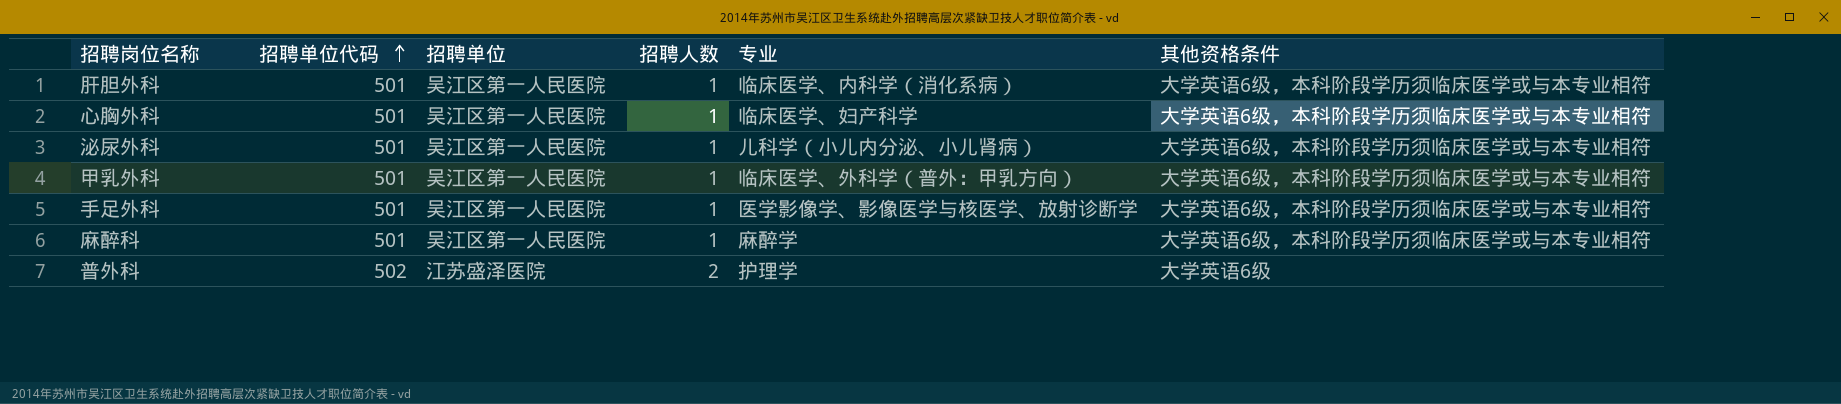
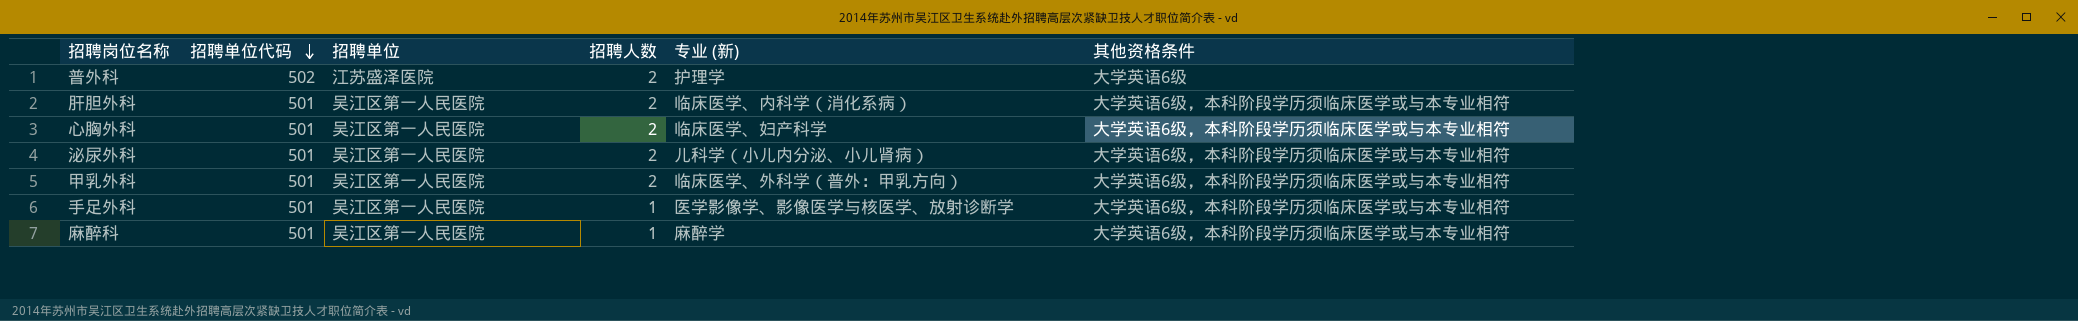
row order: 招聘单位代码 ascending -> 招聘单位代码 descending
column name: 专业 -> 专业 (新)
肝胆外科 | 招聘人数: 1 -> 2
心胸外科 | 招聘人数: 1 -> 2
泌尿外科 | 招聘人数: 1 -> 2
甲乳外科 | 招聘人数: 1 -> 2

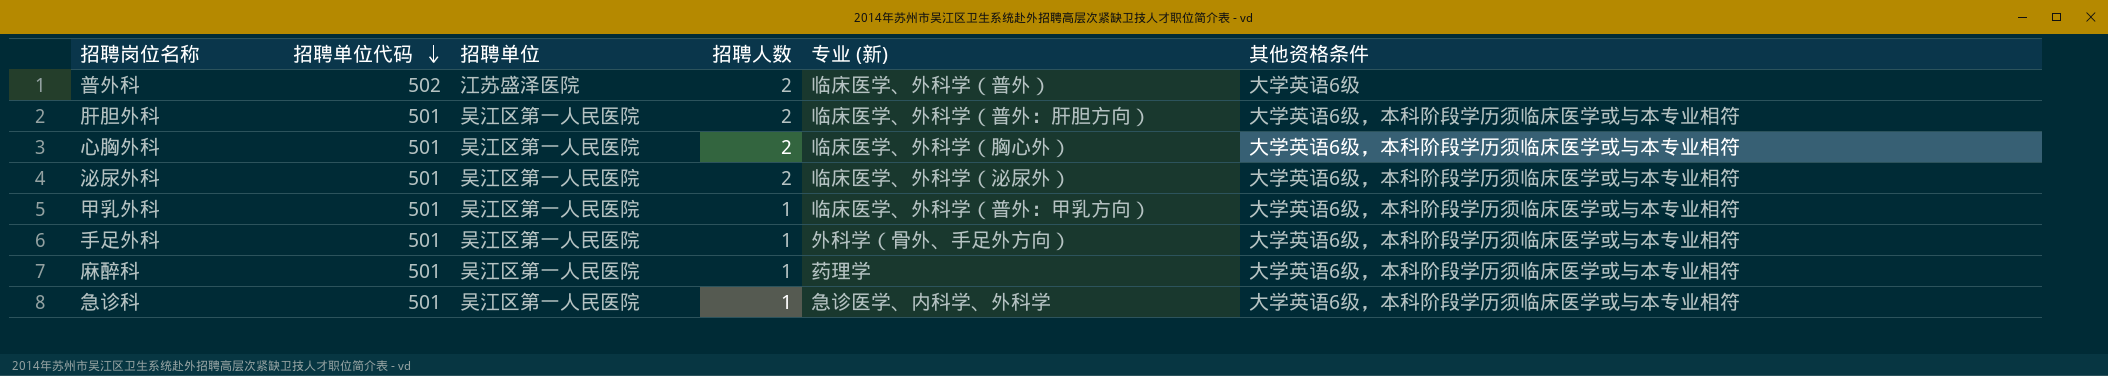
普外科 | 专业 (新): 护理学 -> 临床医学、外科学（普外）
肝胆外科 | 专业 (新): 临床医学、内科学（消化系病） -> 临床医学、外科学（普外：肝胆方向）
心胸外科 | 专业 (新): 临床医学、妇产科学 -> 临床医学、外科学（胸心外）
泌尿外科 | 专业 (新): 儿科学（小儿内分泌、小儿肾病） -> 临床医学、外科学（泌尿外）
甲乳外科 | 招聘人数: 2 -> 1
手足外科 | 专业 (新): 医学影像学、影像医学与核医学、放射诊断学 -> 外科学（骨外、手足外方向）
麻醉科 | 专业 (新): 麻醉学 -> 药理学
row 急诊科: none -> 501 | 吴江区第一人民医院 | 1 | 急诊医学、内科学、外科学 | 大学英语6级，本科阶段学历须临床医学或与本专业相符

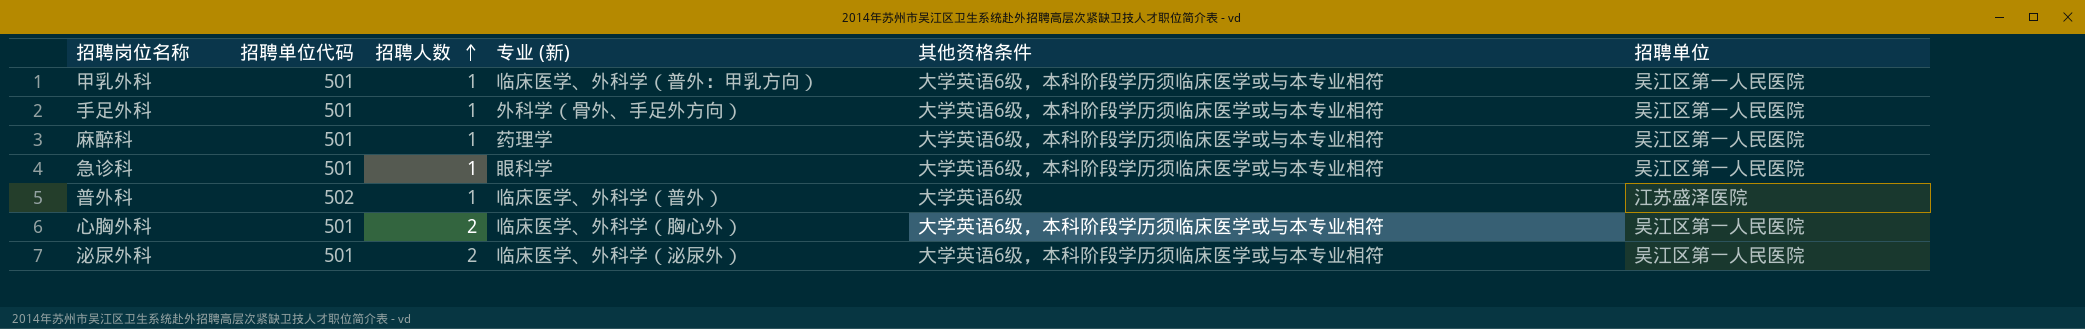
row order: 招聘单位代码 descending -> 招聘人数 ascending
column 招聘单位 | position: 3 -> 6
row 肝胆外科: 501 | 吴江区第一人民医院 | 2 | 临床医学、外科学（普外：肝胆方向） | 大学英语6级，本科阶段学历须临床医学或与本专业相符 -> none
急诊科 | 专业 (新): 急诊医学、内科学、外科学 -> 眼科学
普外科 | 招聘人数: 2 -> 1

